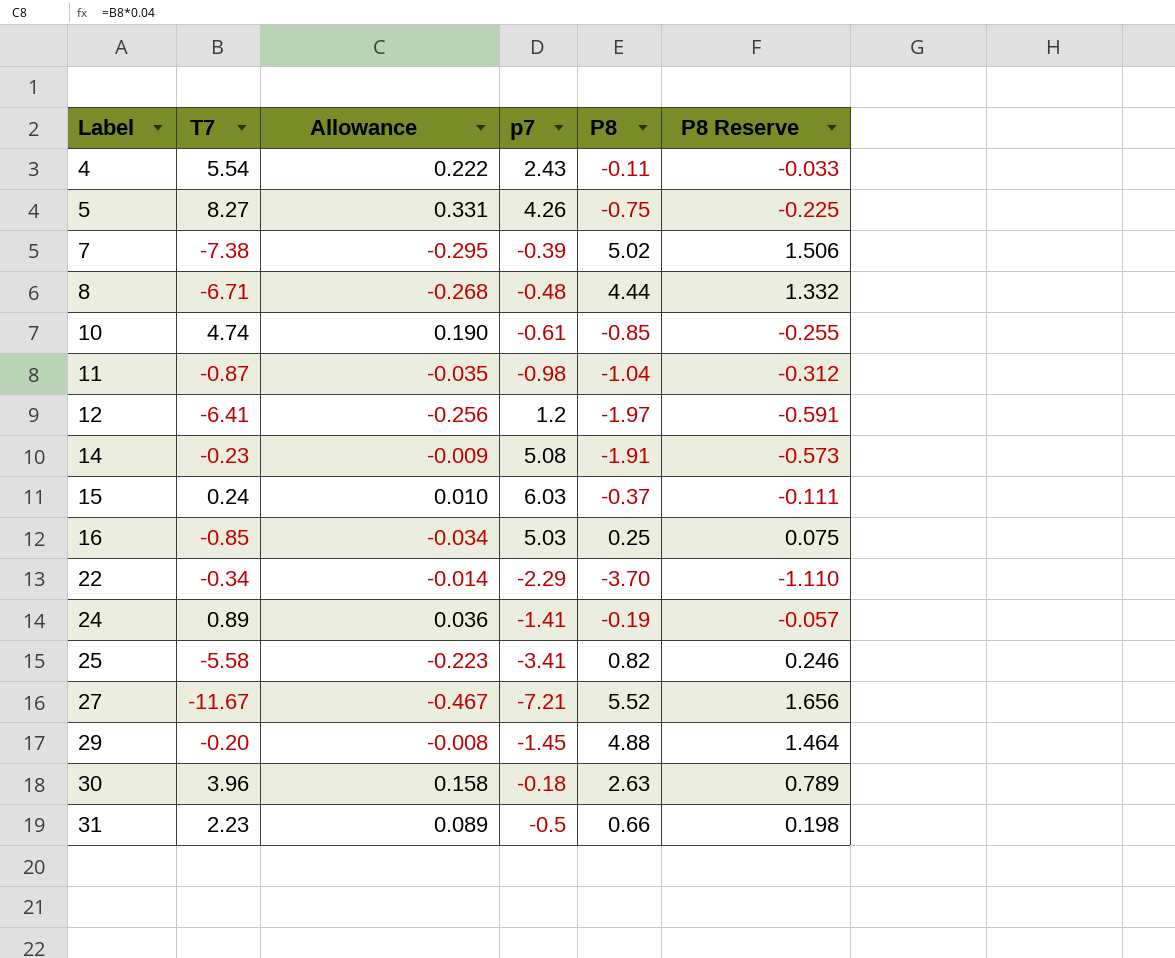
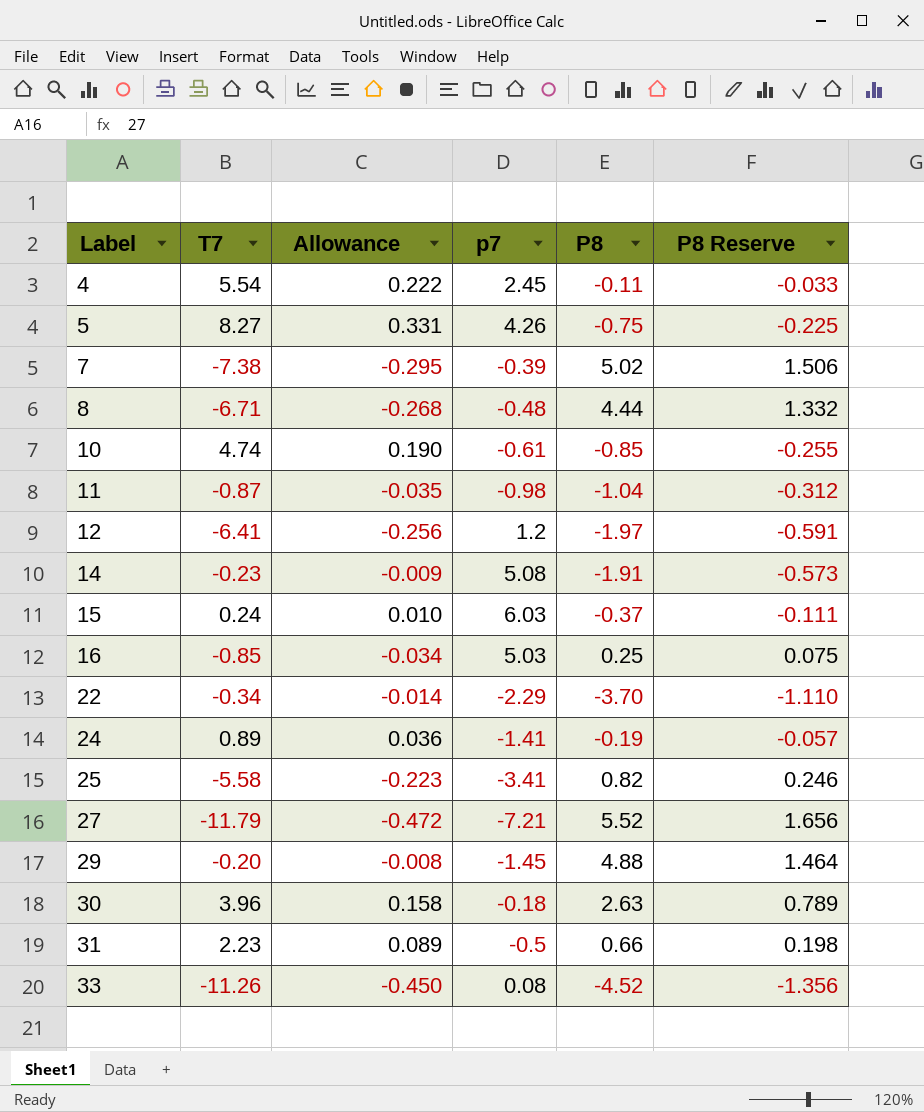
4 | p7: 2.43 -> 2.45
27 | T7: -11.67 -> -11.79
27 | Allowance: -0.467 -> -0.472
row 33: none -> -11.26 | -0.450 | 0.08 | -4.52 | -1.356

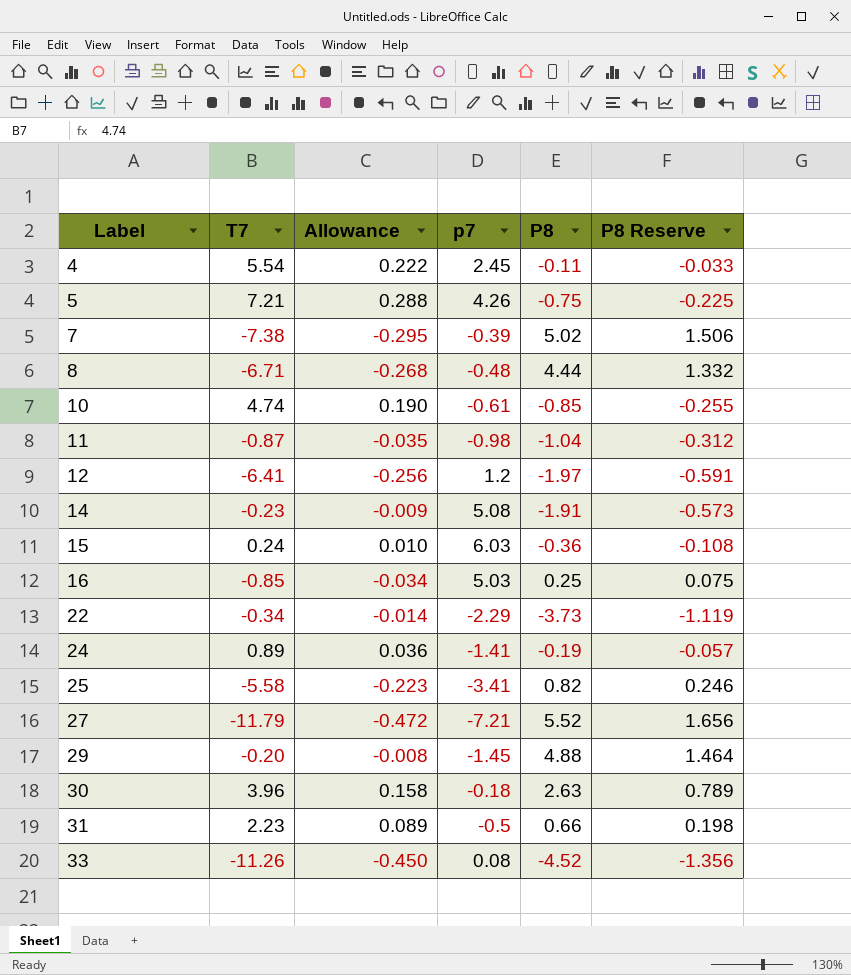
5 | T7: 8.27 -> 7.21
5 | Allowance: 0.331 -> 0.288
15 | P8: -0.37 -> -0.36
15 | P8 Reserve: -0.111 -> -0.108
22 | P8: -3.70 -> -3.73
22 | P8 Reserve: -1.110 -> -1.119

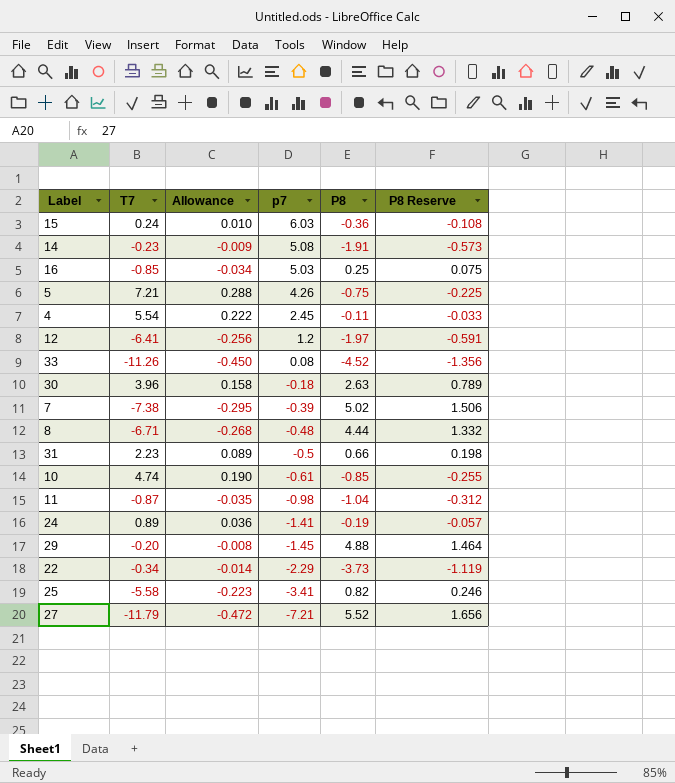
row order: Label ascending -> p7 descending

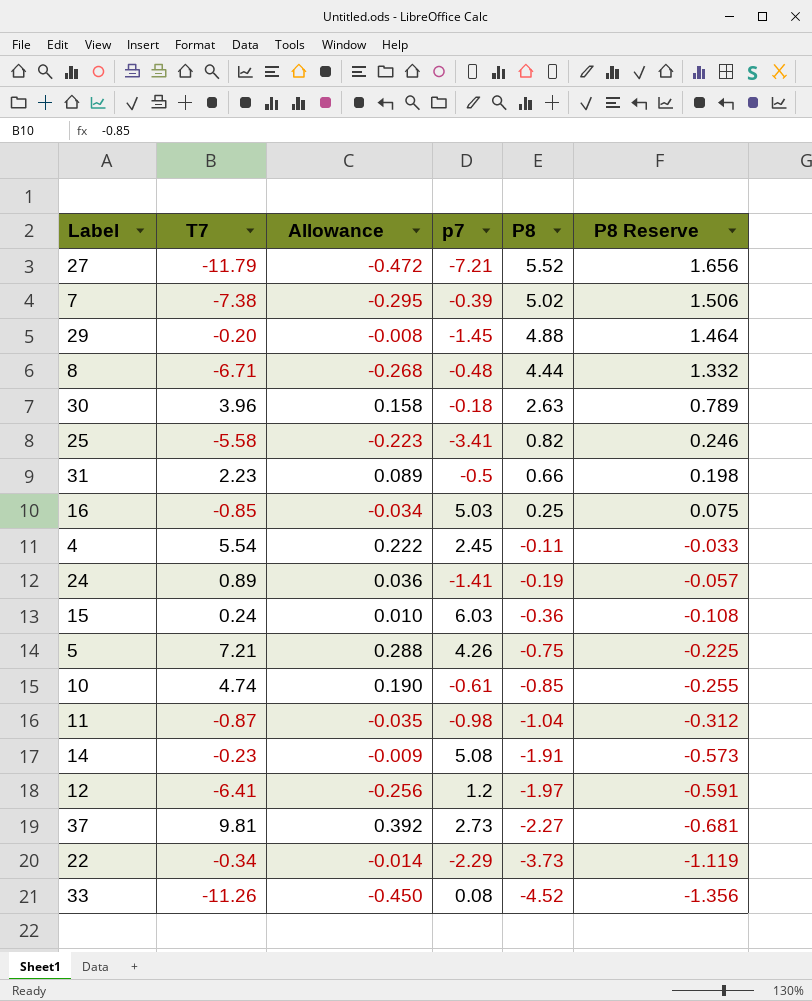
row order: p7 descending -> P8 descending
row 37: none -> 9.81 | 0.392 | 2.73 | -2.27 | -0.681

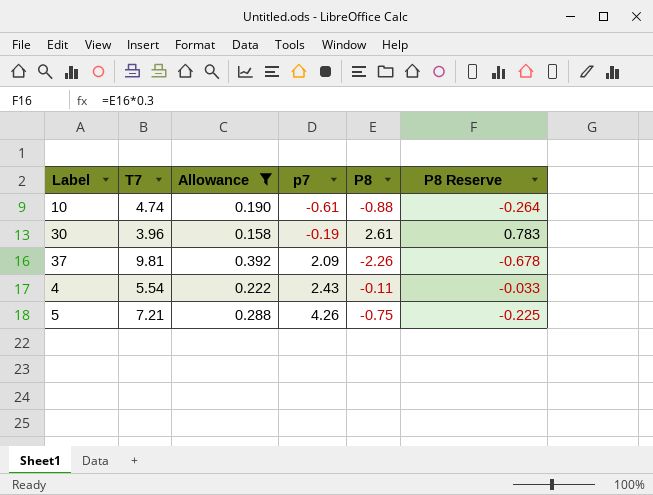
filter: none -> Allowance >= 0.158
row order: P8 descending -> p7 ascending
10 | P8: -0.85 -> -0.88
10 | P8 Reserve: -0.255 -> -0.264
30 | p7: -0.18 -> -0.19
30 | P8: 2.63 -> 2.61
30 | P8 Reserve: 0.789 -> 0.783
37 | p7: 2.73 -> 2.09
37 | P8: -2.27 -> -2.26
37 | P8 Reserve: -0.681 -> -0.678
4 | p7: 2.45 -> 2.43

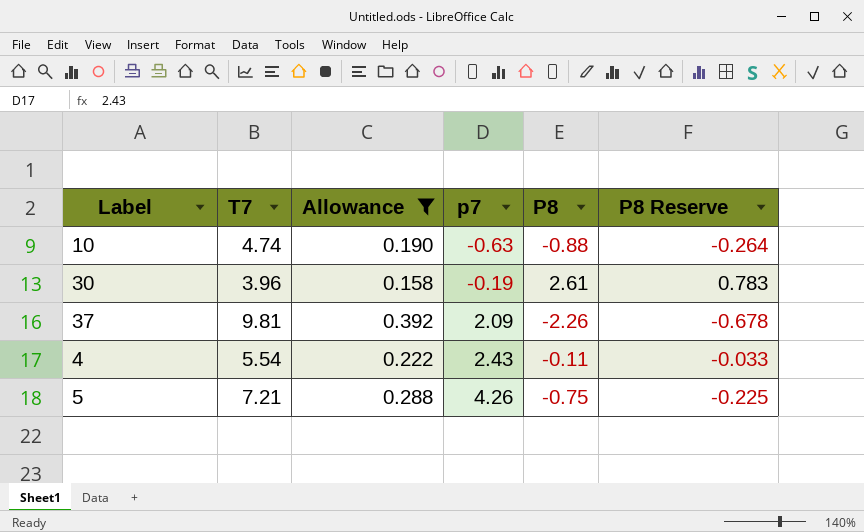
10 | p7: -0.61 -> -0.63

